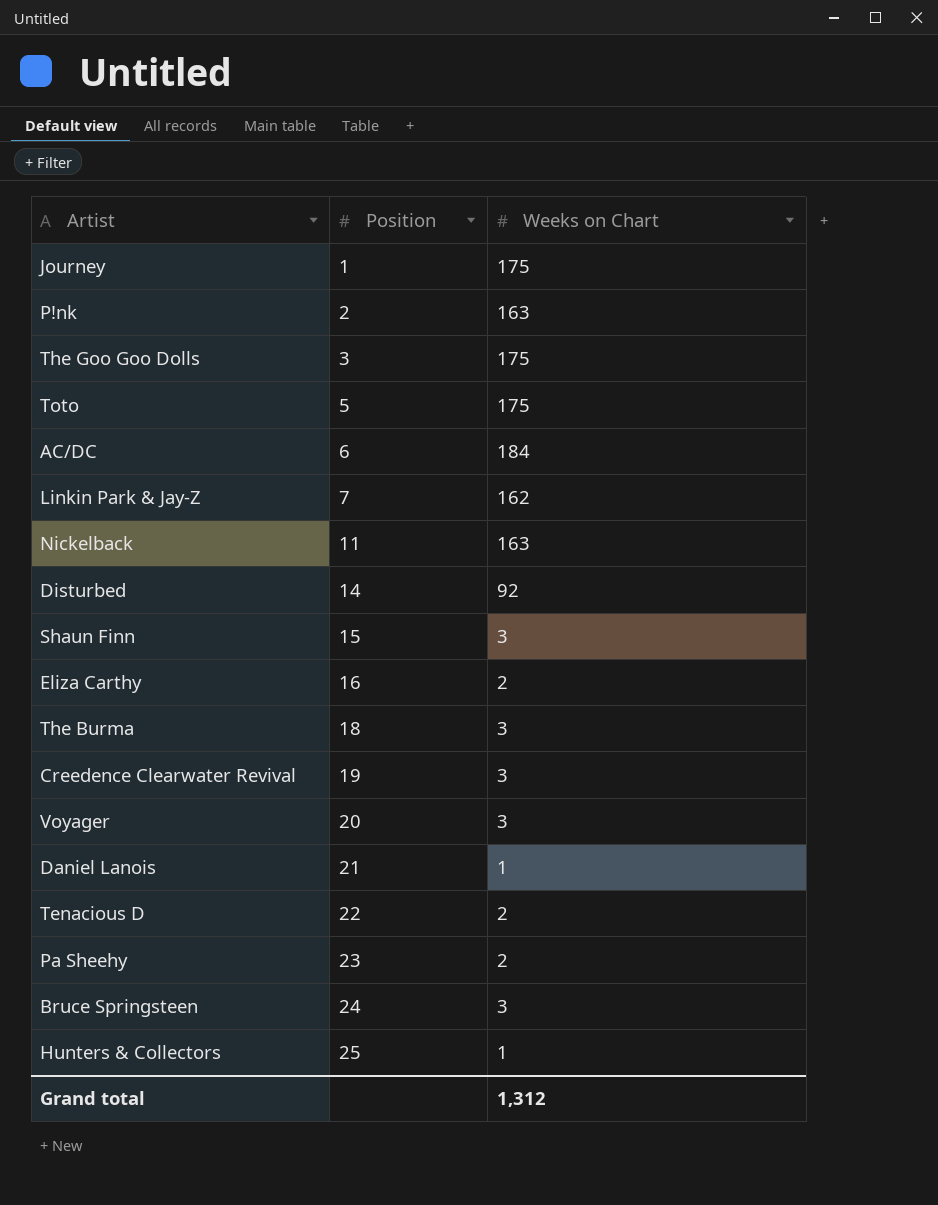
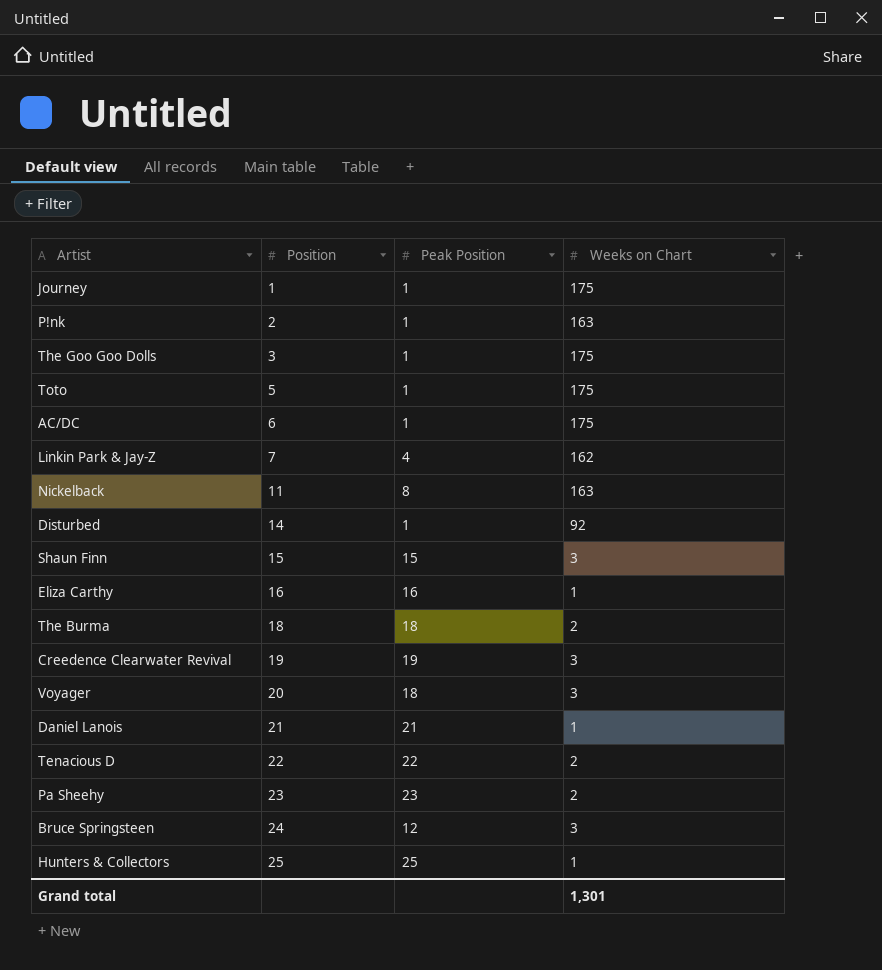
column Peak Position | position: none -> 3
AC/DC | Weeks on Chart: 184 -> 175
Eliza Carthy | Weeks on Chart: 2 -> 1
The Burma | Weeks on Chart: 3 -> 2
Grand total | Weeks on Chart: 1,312 -> 1,301

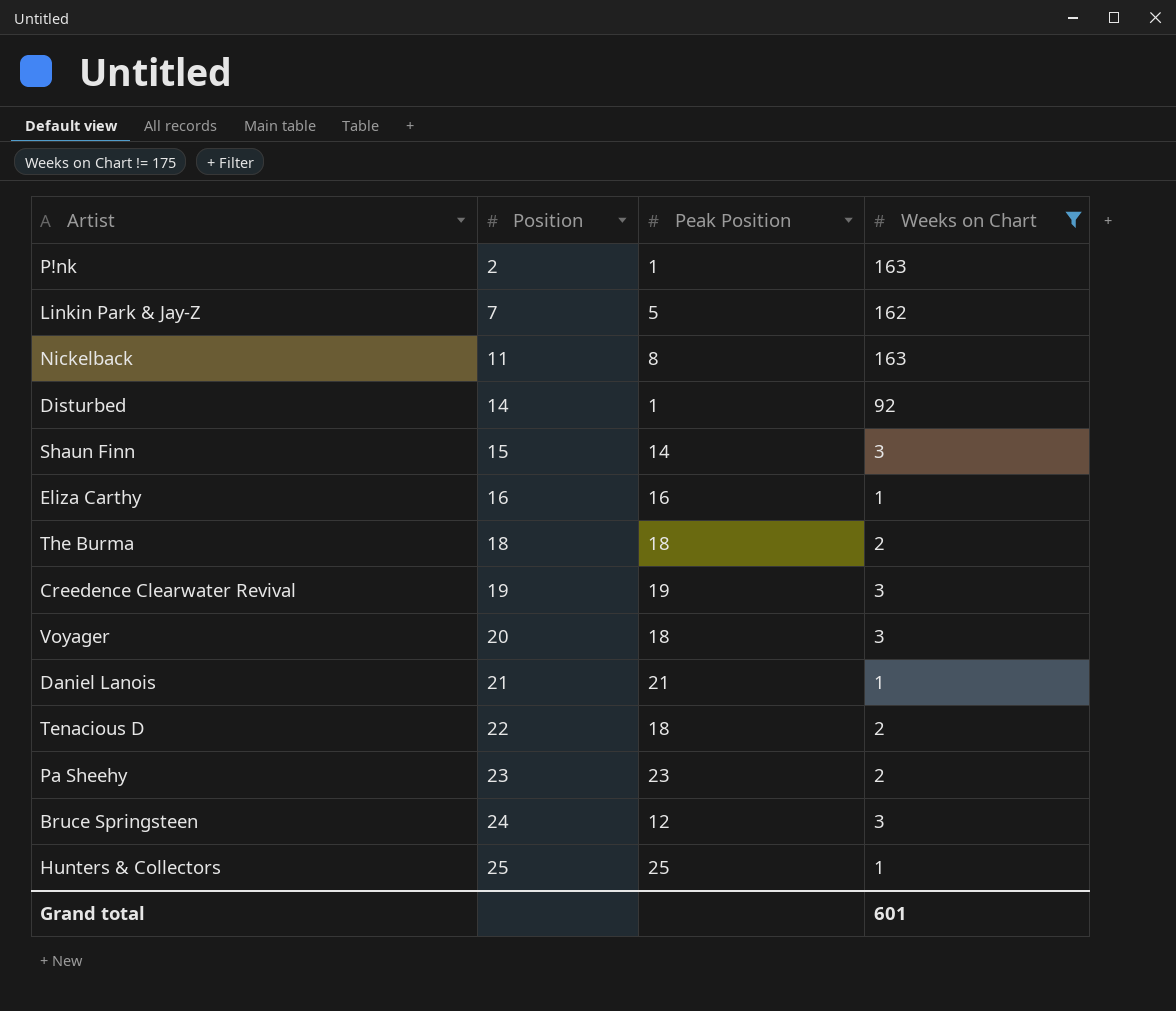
filter: none -> Weeks on Chart != 175
Linkin Park & Jay-Z | Peak Position: 4 -> 5
Shaun Finn | Peak Position: 15 -> 14
Tenacious D | Peak Position: 22 -> 18
Grand total | Weeks on Chart: 1,301 -> 601

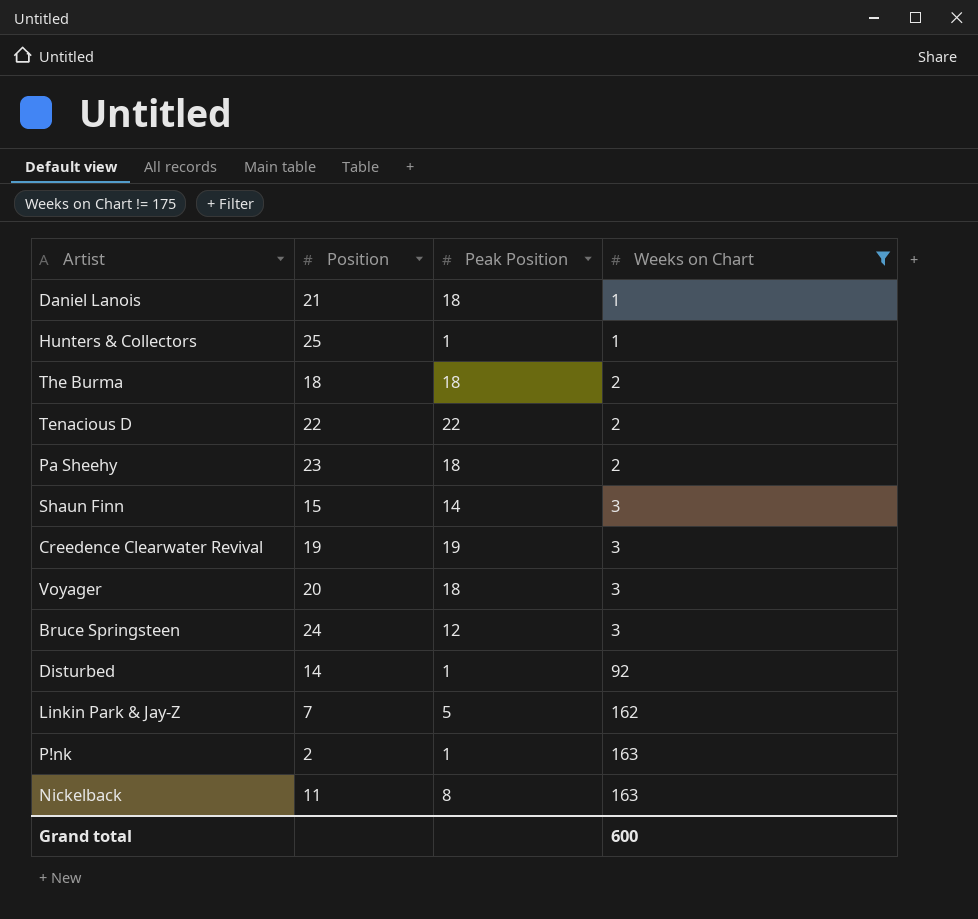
row order: Position ascending -> Weeks on Chart ascending
row Eliza Carthy: 16 | 16 | 1 -> none
Daniel Lanois | Peak Position: 21 -> 18
Hunters & Collectors | Peak Position: 25 -> 1
Tenacious D | Peak Position: 18 -> 22
Pa Sheehy | Peak Position: 23 -> 18
Grand total | Weeks on Chart: 601 -> 600

